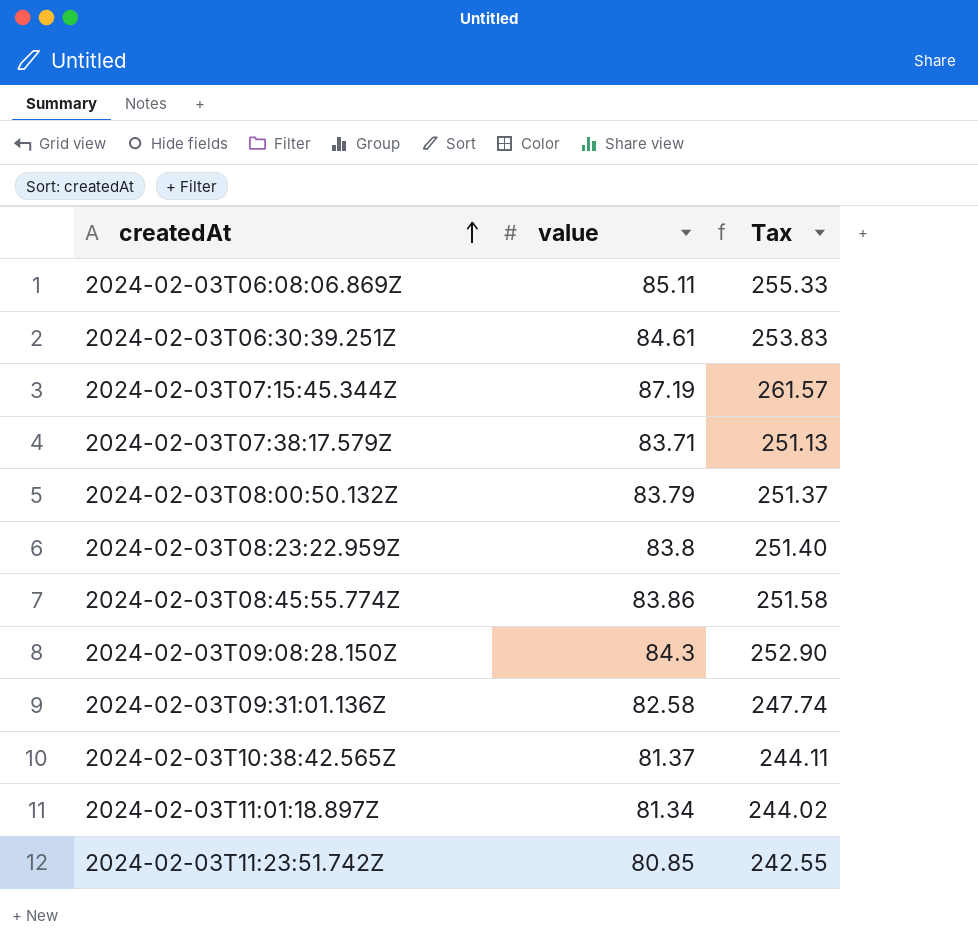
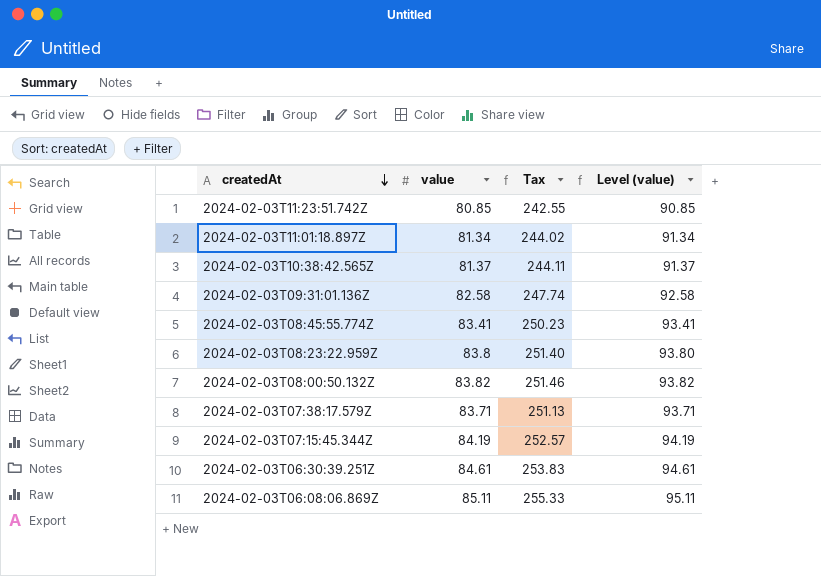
row order: createdAt ascending -> createdAt descending
column Level (value) | formula: none -> [value] + 10
row 2024-02-03T09:08:28.150Z: 84.3 | 252.90 -> none
2024-02-03T08:45:55.774Z | value: 83.86 -> 83.41
2024-02-03T08:45:55.774Z | Tax: 251.58 -> 250.23
2024-02-03T08:00:50.132Z | value: 83.79 -> 83.82
2024-02-03T08:00:50.132Z | Tax: 251.37 -> 251.46
2024-02-03T07:15:45.344Z | value: 87.19 -> 84.19
2024-02-03T07:15:45.344Z | Tax: 261.57 -> 252.57

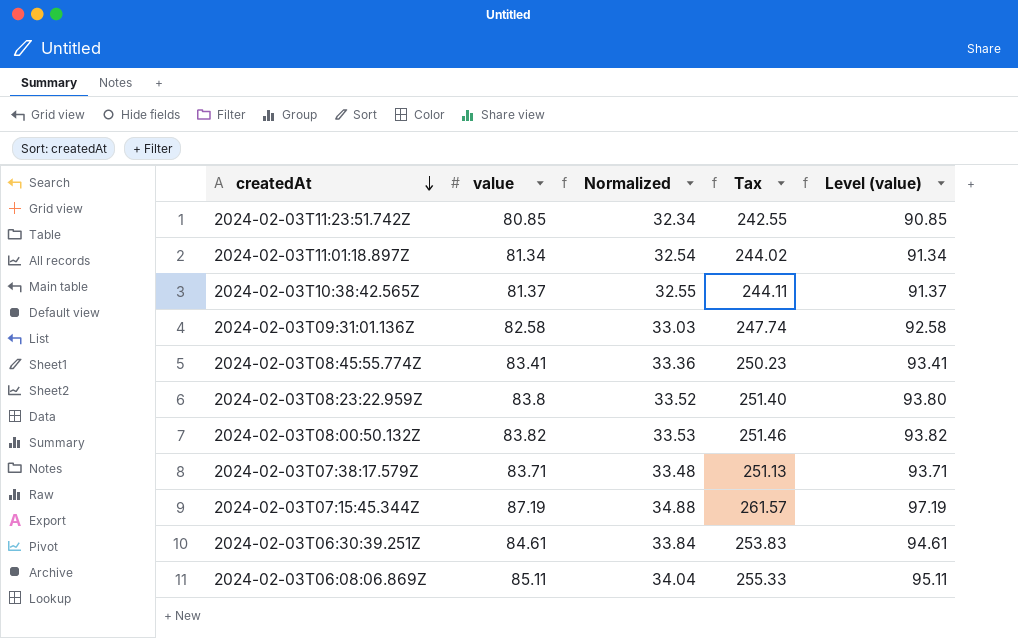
column Normalized | formula: none -> [value] * 0.4
2024-02-03T07:15:45.344Z | value: 84.19 -> 87.19
2024-02-03T07:15:45.344Z | Tax: 252.57 -> 261.57
2024-02-03T07:15:45.344Z | Level (value): 94.19 -> 97.19

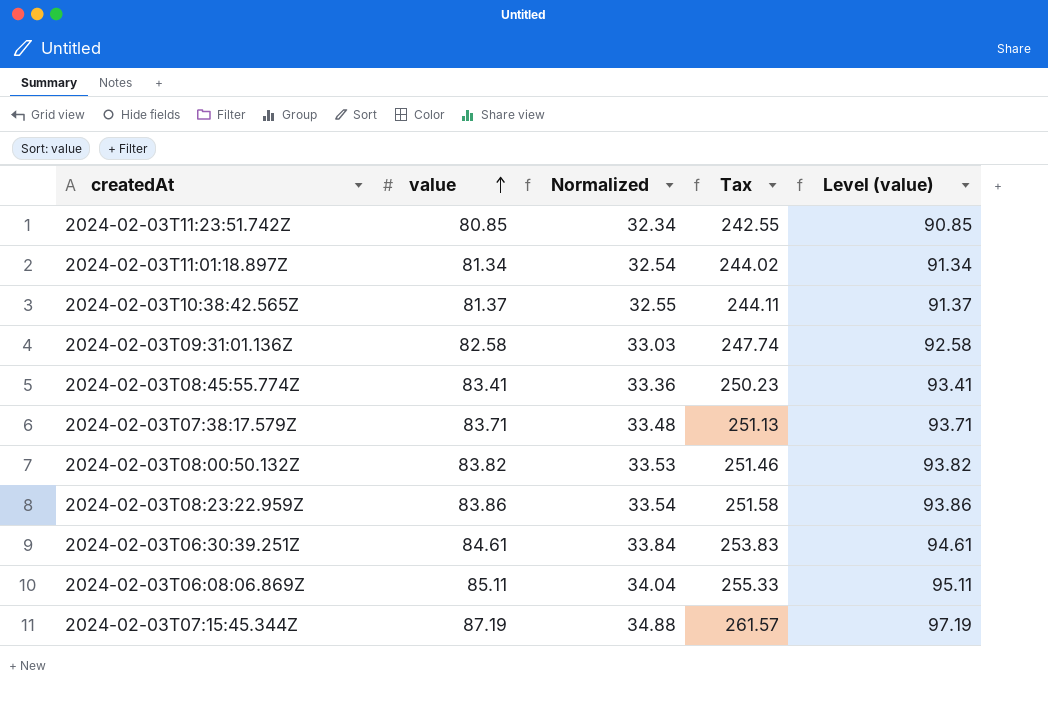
row order: createdAt descending -> value ascending
2024-02-03T08:23:22.959Z | value: 83.8 -> 83.86
2024-02-03T08:23:22.959Z | Normalized: 33.52 -> 33.54
2024-02-03T08:23:22.959Z | Tax: 251.40 -> 251.58
2024-02-03T08:23:22.959Z | Level (value): 93.80 -> 93.86

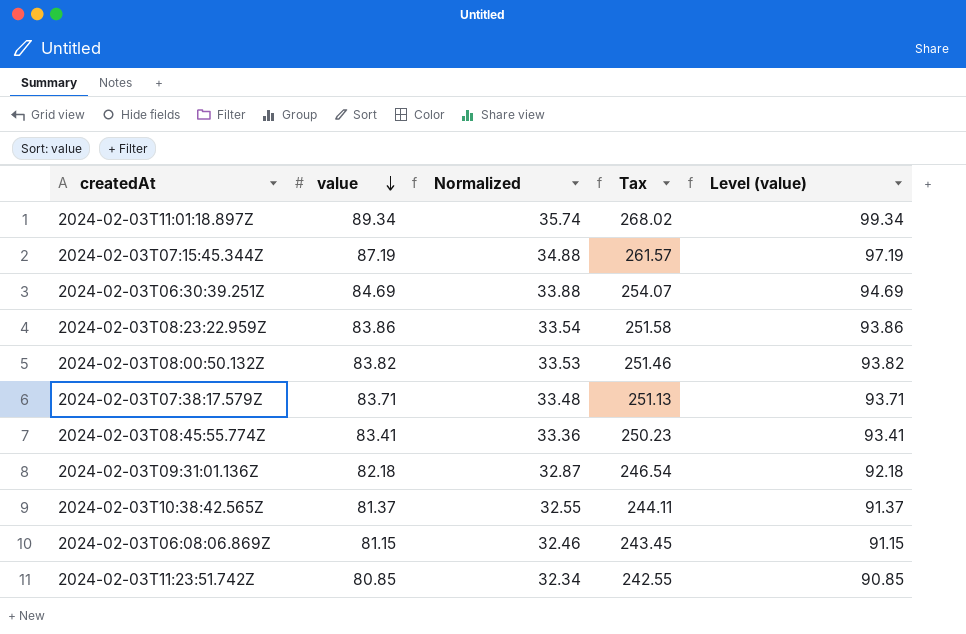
row order: value ascending -> value descending
2024-02-03T11:01:18.897Z | value: 81.34 -> 89.34
2024-02-03T11:01:18.897Z | Normalized: 32.54 -> 35.74
2024-02-03T11:01:18.897Z | Tax: 244.02 -> 268.02
2024-02-03T11:01:18.897Z | Level (value): 91.34 -> 99.34
2024-02-03T06:30:39.251Z | value: 84.61 -> 84.69
2024-02-03T06:30:39.251Z | Normalized: 33.84 -> 33.88
2024-02-03T06:30:39.251Z | Tax: 253.83 -> 254.07
2024-02-03T06:30:39.251Z | Level (value): 94.61 -> 94.69
2024-02-03T09:31:01.136Z | value: 82.58 -> 82.18
2024-02-03T09:31:01.136Z | Normalized: 33.03 -> 32.87
2024-02-03T09:31:01.136Z | Tax: 247.74 -> 246.54
2024-02-03T09:31:01.136Z | Level (value): 92.58 -> 92.18
2024-02-03T06:08:06.869Z | value: 85.11 -> 81.15
2024-02-03T06:08:06.869Z | Normalized: 34.04 -> 32.46
2024-02-03T06:08:06.869Z | Tax: 255.33 -> 243.45
2024-02-03T06:08:06.869Z | Level (value): 95.11 -> 91.15

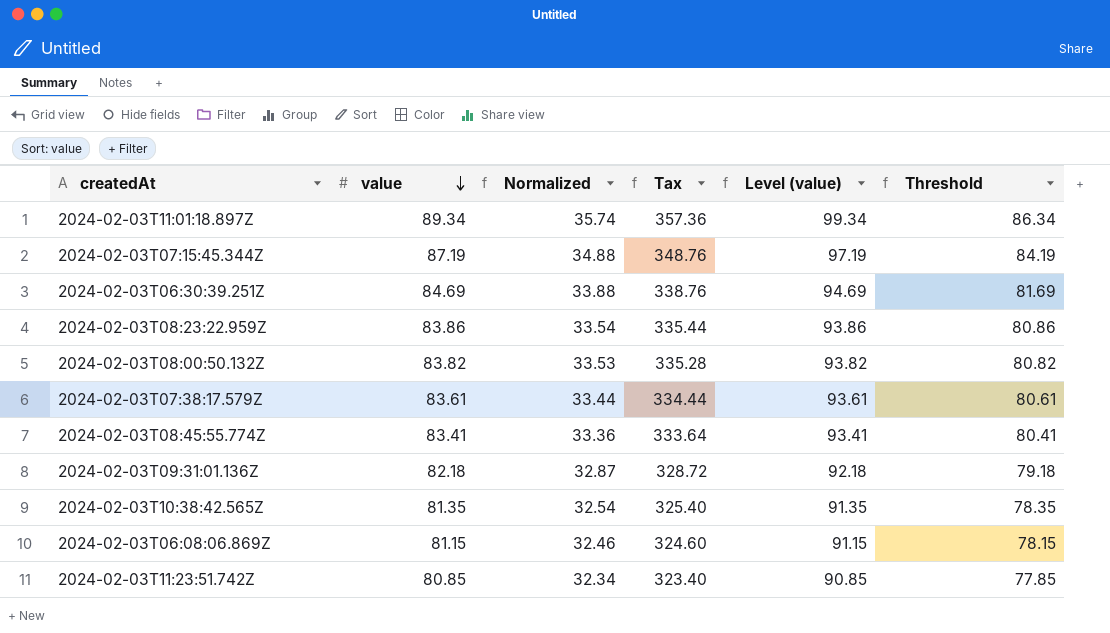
column Tax | formula: [value] * 3 -> [value] * 4
column Threshold | formula: none -> [value] - 3
2024-02-03T07:38:17.579Z | value: 83.71 -> 83.61
2024-02-03T07:38:17.579Z | Normalized: 33.48 -> 33.44
2024-02-03T07:38:17.579Z | Level (value): 93.71 -> 93.61
2024-02-03T10:38:42.565Z | value: 81.37 -> 81.35
2024-02-03T10:38:42.565Z | Normalized: 32.55 -> 32.54
2024-02-03T10:38:42.565Z | Level (value): 91.37 -> 91.35

